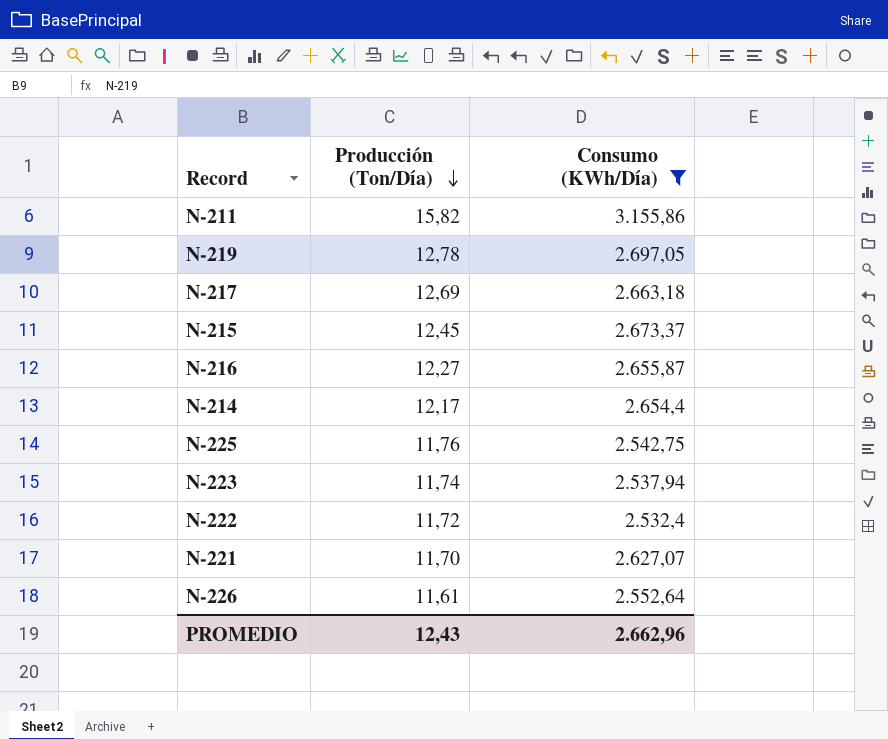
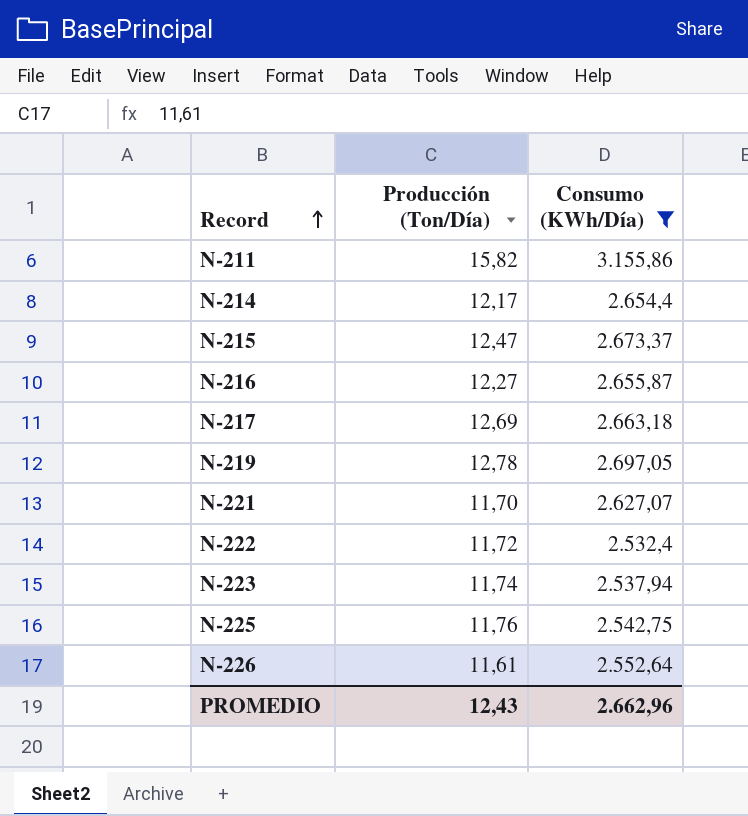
row order: Producción (Ton/Día) descending -> Record ascending
N-215 | Producción (Ton/Día): 12,45 -> 12,47

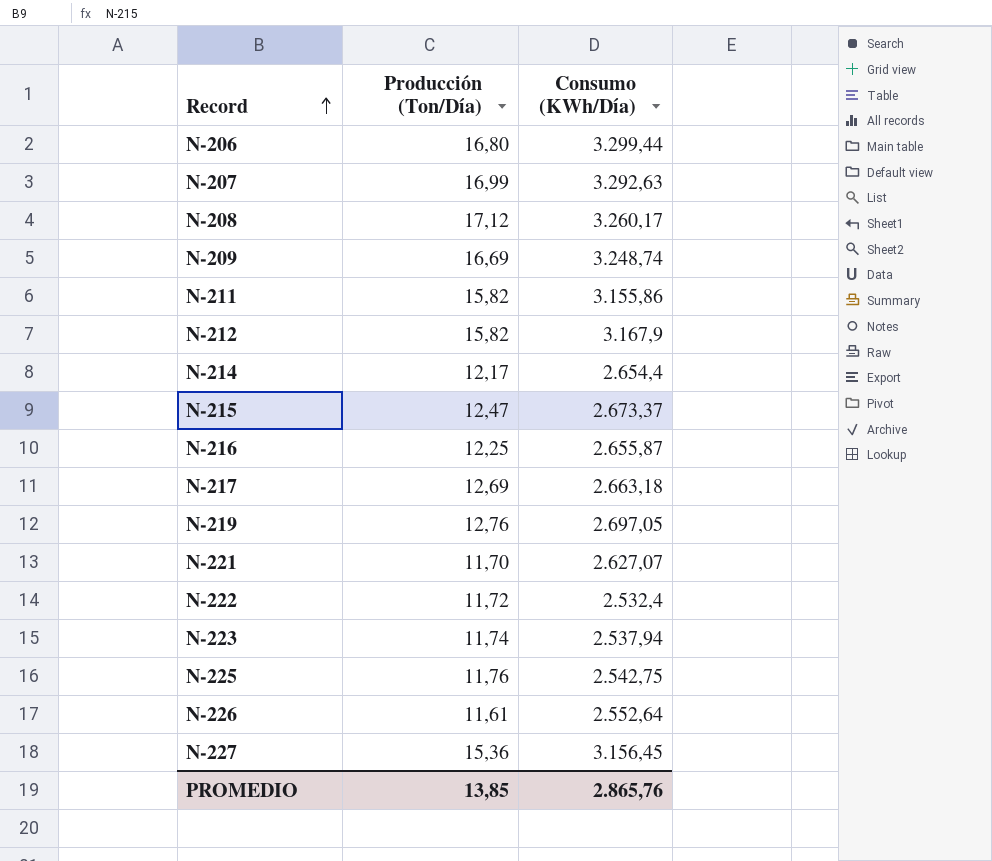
filter: Consumo (KWh/Día) <= 3.155,86 -> none
N-216 | Producción (Ton/Día): 12,27 -> 12,25
N-219 | Producción (Ton/Día): 12,78 -> 12,76
PROMEDIO | Producción (Ton/Día): 12,43 -> 13,85
PROMEDIO | Consumo (KWh/Día): 2.662,96 -> 2.865,76

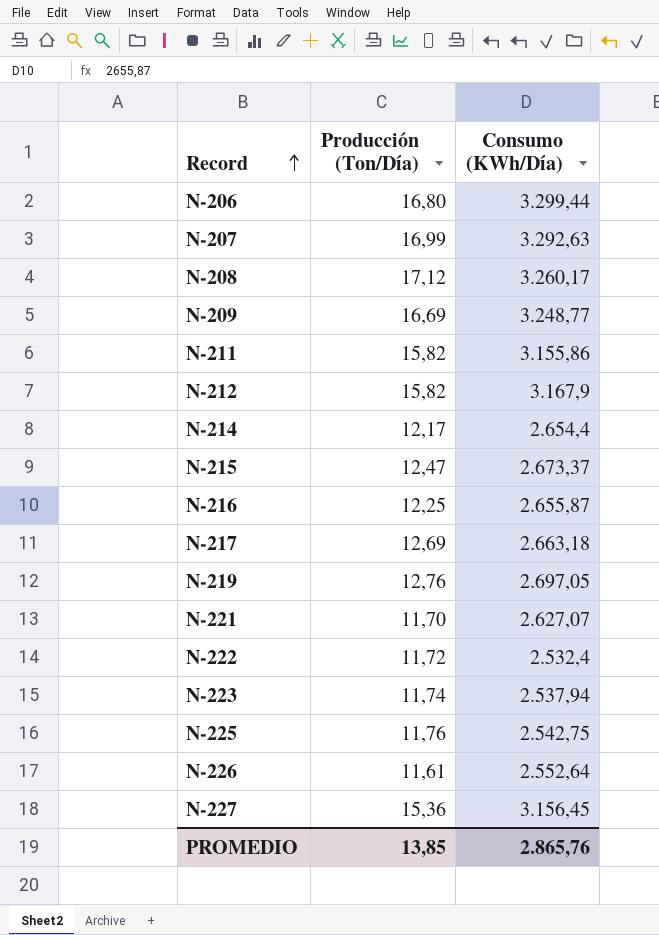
N-209 | Consumo (KWh/Día): 3.248,74 -> 3.248,77

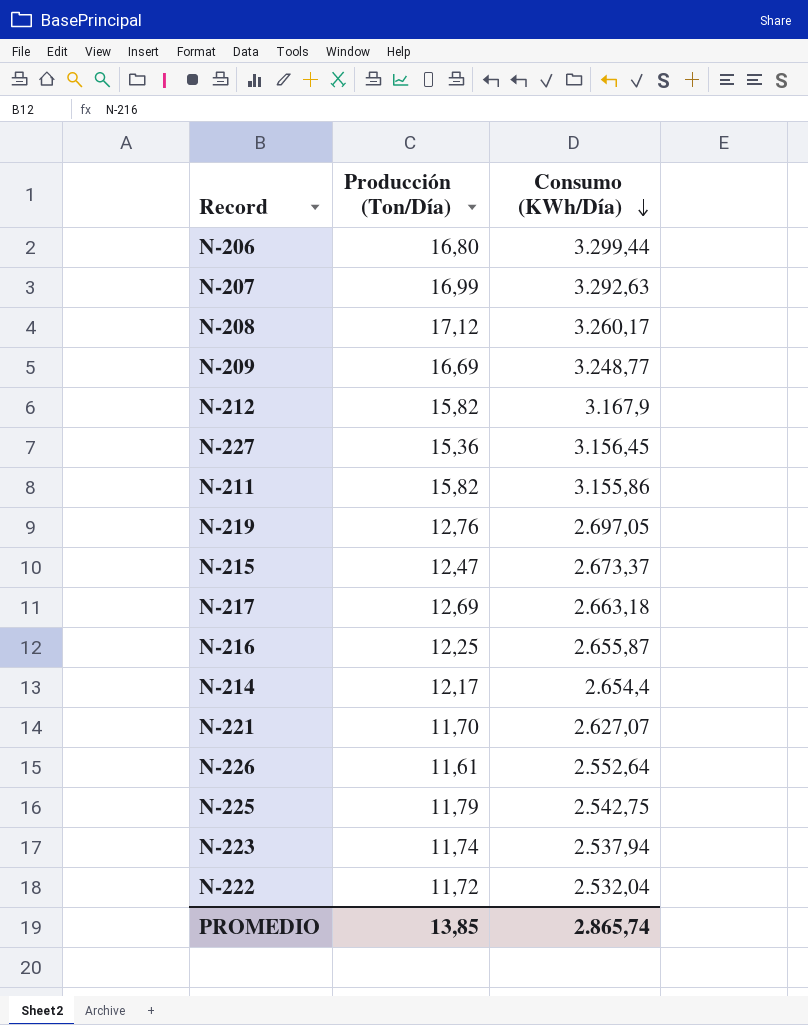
row order: Record ascending -> Consumo (KWh/Día) descending
N-225 | Producción (Ton/Día): 11,76 -> 11,79
N-222 | Consumo (KWh/Día): 2.532,4 -> 2.532,04
PROMEDIO | Consumo (KWh/Día): 2.865,76 -> 2.865,74

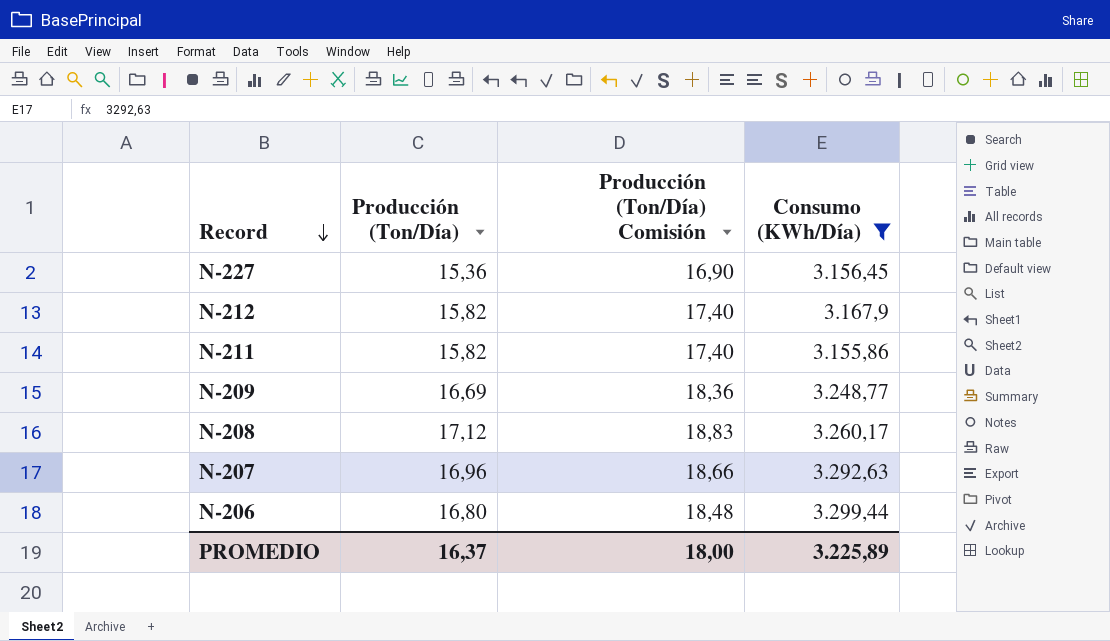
filter: none -> Consumo (KWh/Día) >= 3.155,86
row order: Consumo (KWh/Día) descending -> Record descending
column Producción (Ton/Día) Comisión | formula: none -> [Producción (Ton/Día)] * 1,1
N-207 | Producción (Ton/Día): 16,99 -> 16,96
PROMEDIO | Producción (Ton/Día): 13,85 -> 16,37
PROMEDIO | Consumo (KWh/Día): 2.865,74 -> 3.225,89

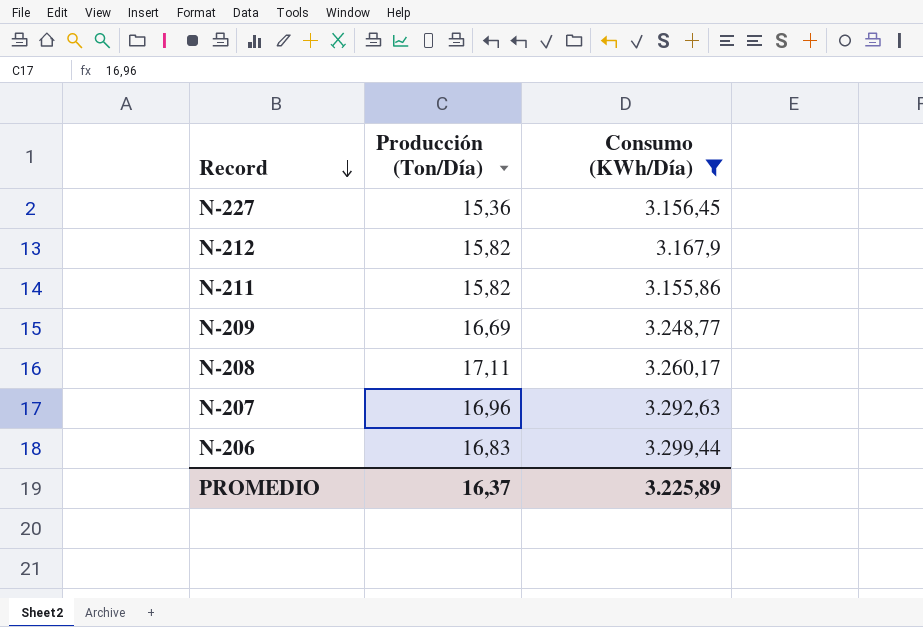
column Producción (Ton/Día) Comisión | formula: [Producción (Ton/Día)] * 1,1 -> none
N-208 | Producción (Ton/Día): 17,12 -> 17,11
N-206 | Producción (Ton/Día): 16,80 -> 16,83

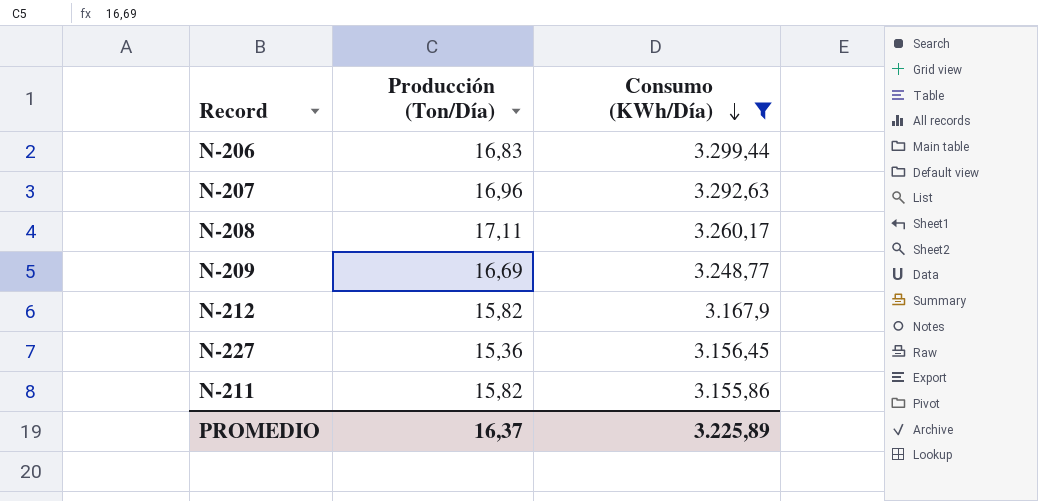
row order: Record descending -> Consumo (KWh/Día) descending

